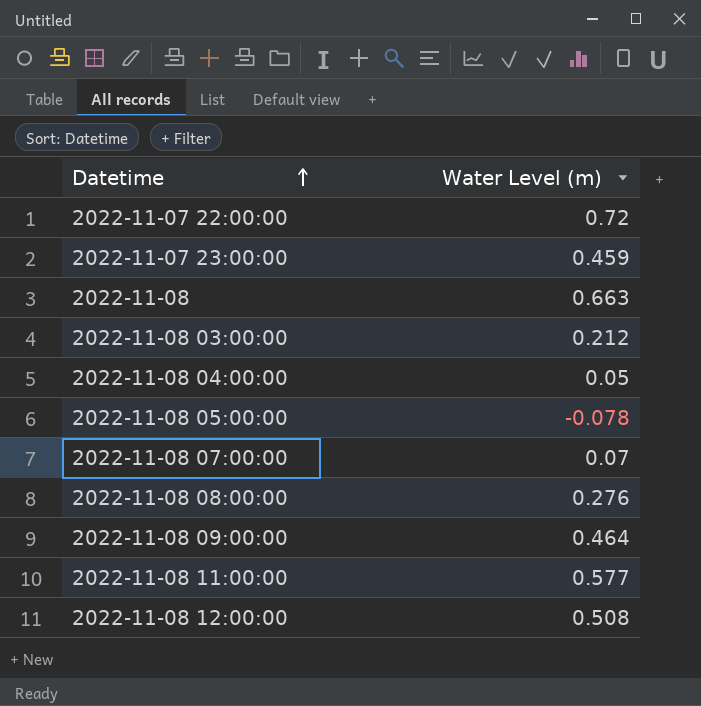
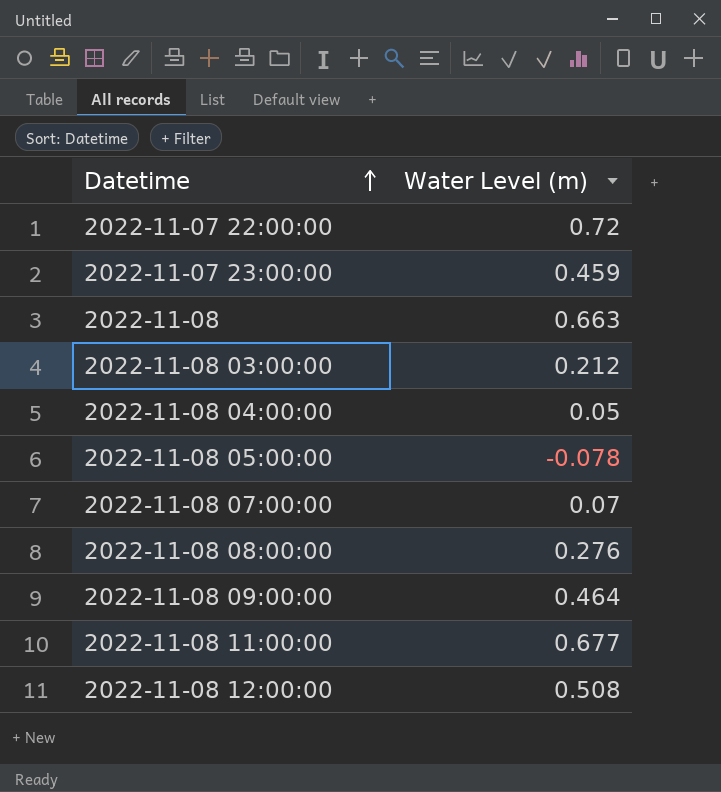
2022-11-08 11:00:00 | Water Level (m): 0.577 -> 0.677

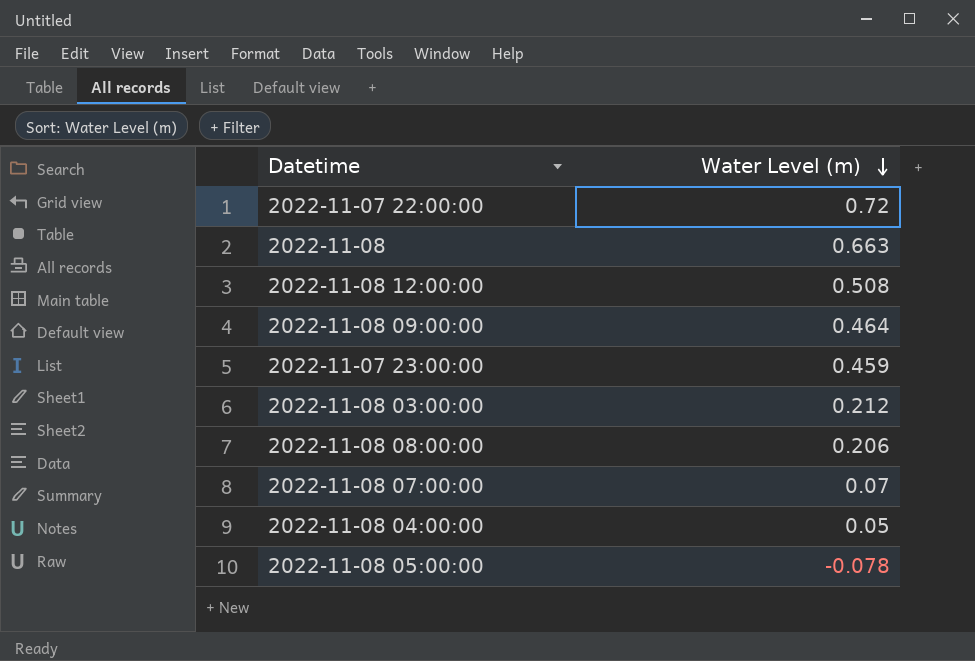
row order: Datetime ascending -> Water Level (m) descending
row 2022-11-08 11:00:00: 0.677 -> none
2022-11-08 08:00:00 | Water Level (m): 0.276 -> 0.206

